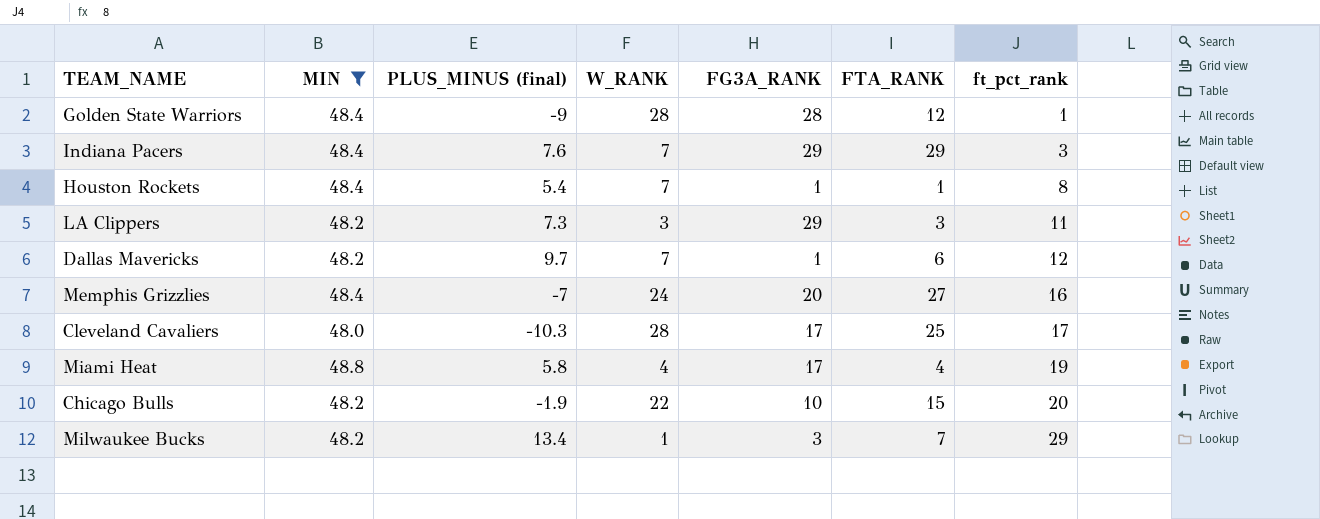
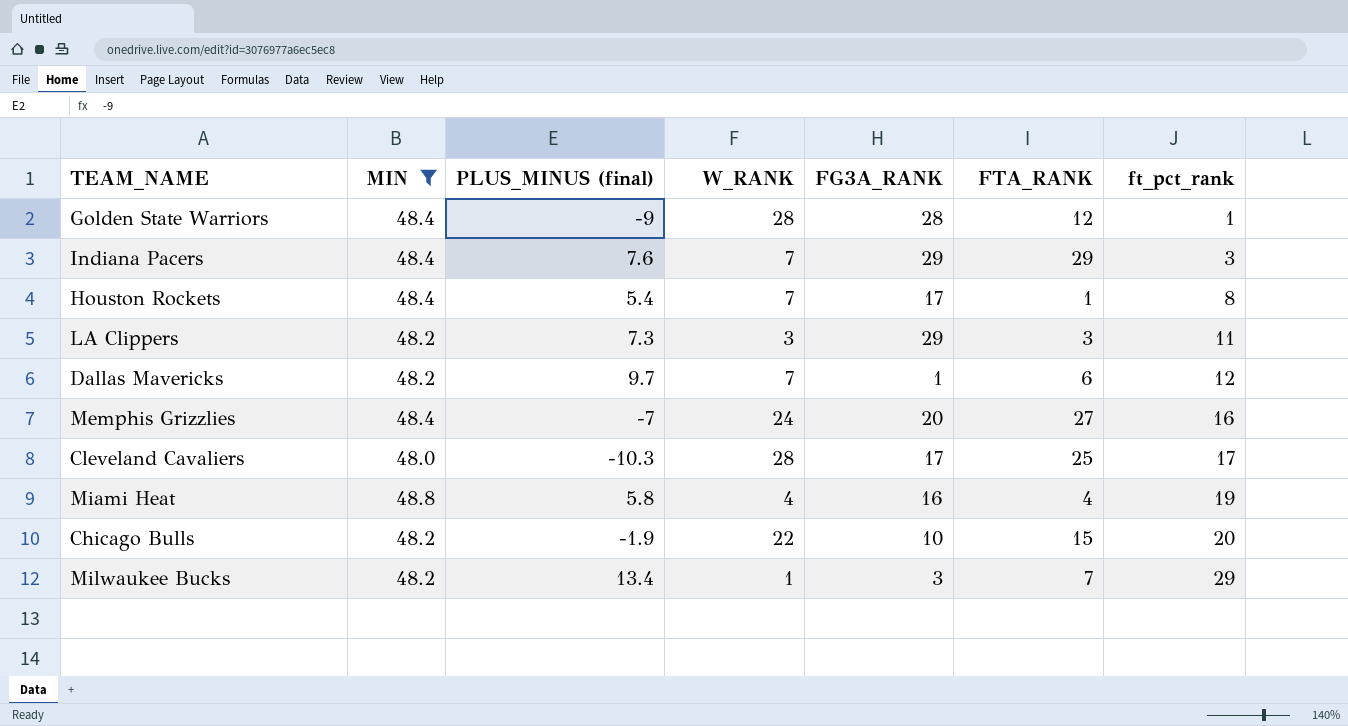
Houston Rockets | FG3A_RANK: 1 -> 17
Miami Heat | FG3A_RANK: 17 -> 16

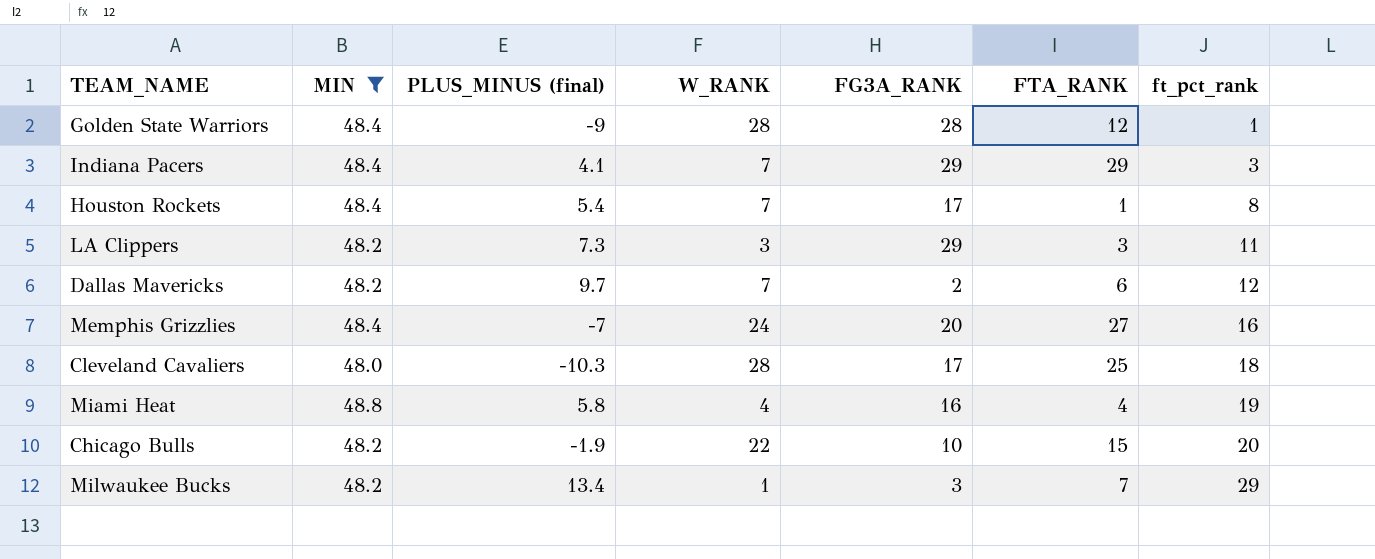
Indiana Pacers | PLUS_MINUS (final): 7.6 -> 4.1
Dallas Mavericks | FG3A_RANK: 1 -> 2
Cleveland Cavaliers | ft_pct_rank: 17 -> 18

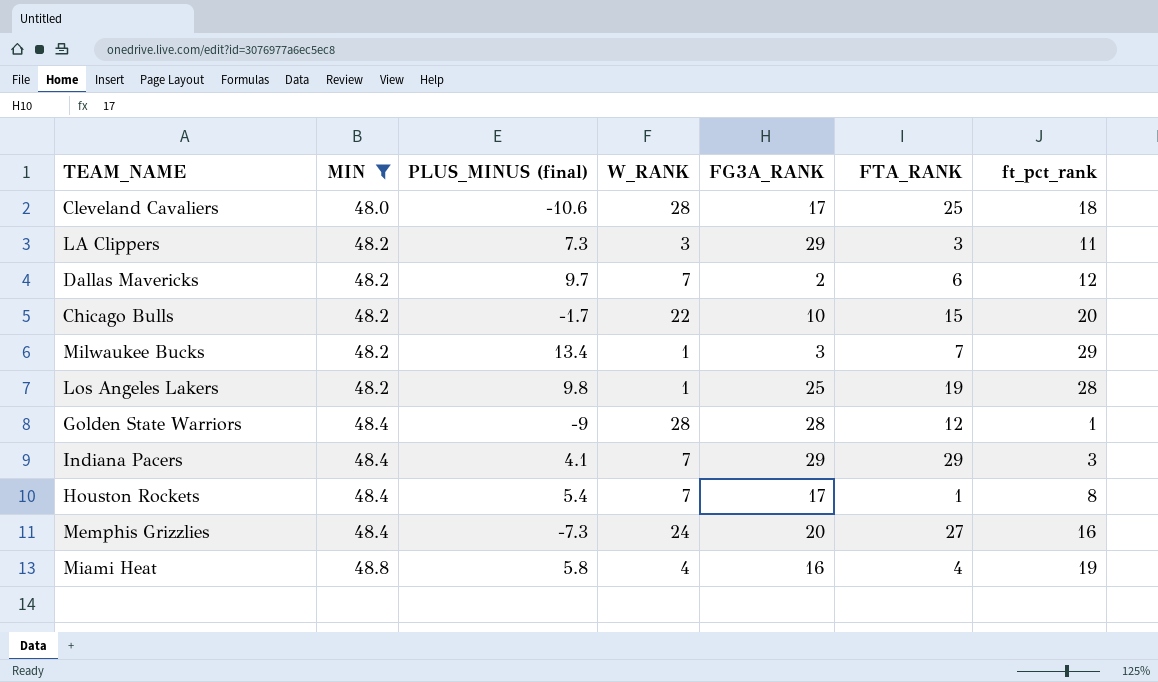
row order: ft_pct_rank ascending -> MIN ascending
Cleveland Cavaliers | PLUS_MINUS (final): -10.3 -> -10.6
Chicago Bulls | PLUS_MINUS (final): -1.9 -> -1.7
row Los Angeles Lakers: none -> 48.2 | 9.8 | 1 | 25 | 19 | 28
Memphis Grizzlies | PLUS_MINUS (final): -7 -> -7.3

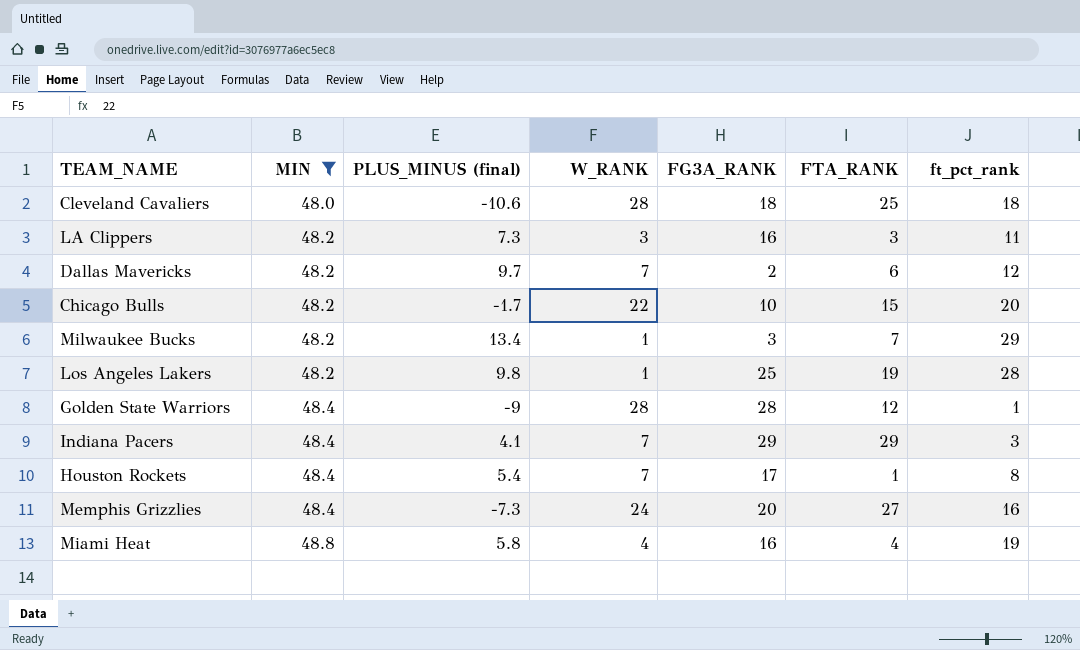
Cleveland Cavaliers | FG3A_RANK: 17 -> 18
LA Clippers | FG3A_RANK: 29 -> 16

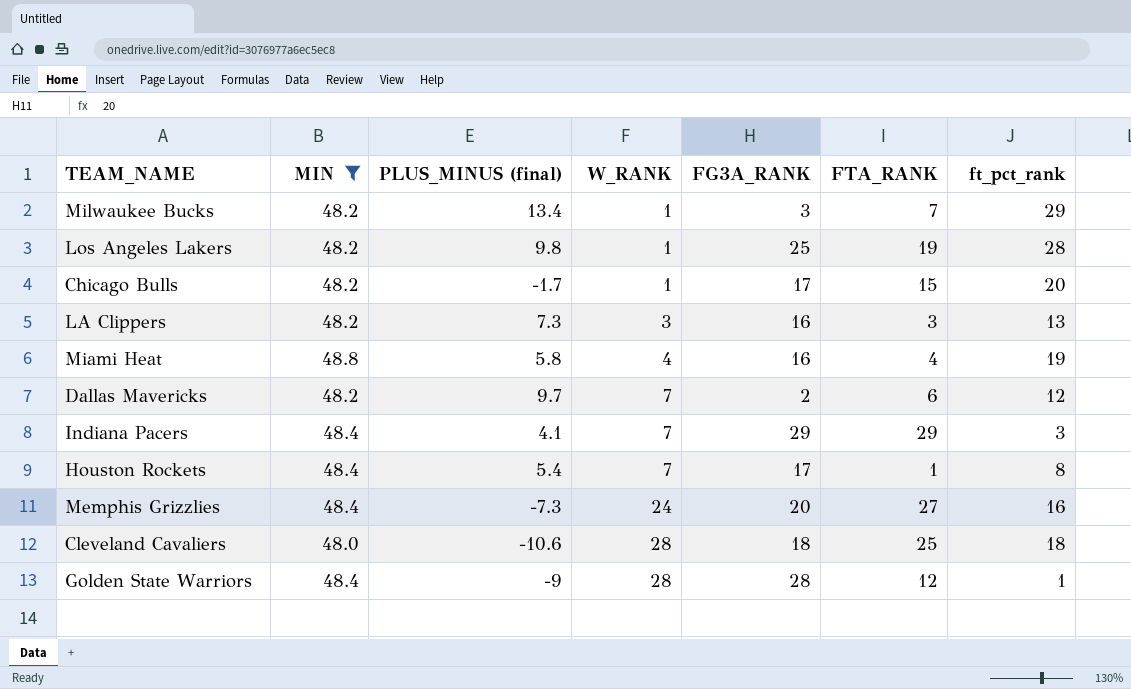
row order: MIN ascending -> W_RANK ascending
Chicago Bulls | W_RANK: 22 -> 1
Chicago Bulls | FG3A_RANK: 10 -> 17
LA Clippers | ft_pct_rank: 11 -> 13

